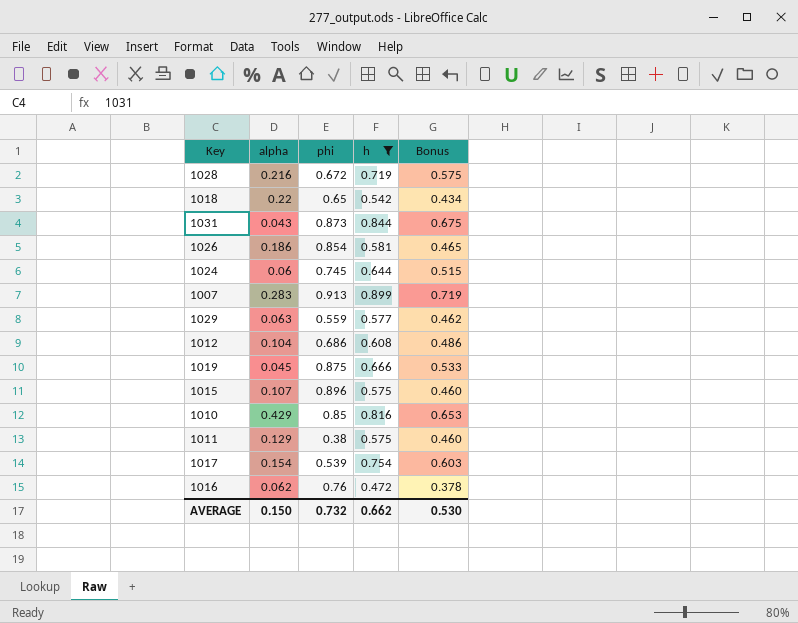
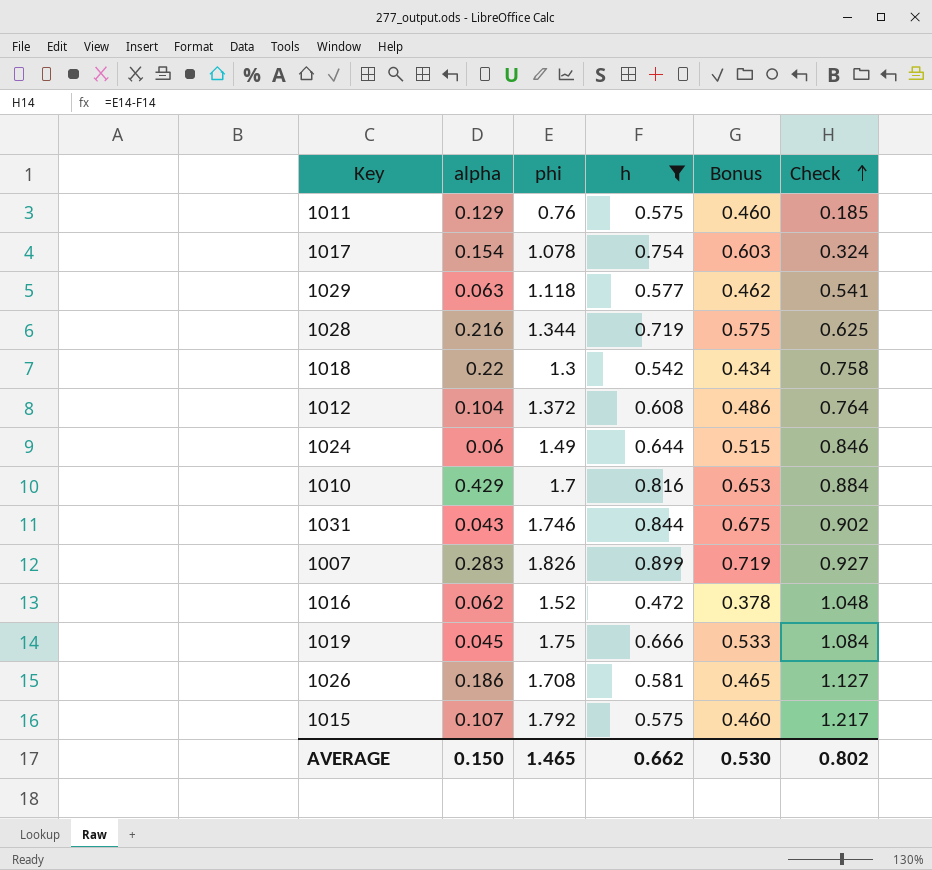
row order: none -> Check ascending
column Check | formula: none -> [phi] - [h]
1011 | phi: 0.38 -> 0.76
1017 | phi: 0.539 -> 1.078
1029 | phi: 0.559 -> 1.118
1028 | phi: 0.672 -> 1.344
1018 | phi: 0.65 -> 1.3
1012 | phi: 0.686 -> 1.372
1024 | phi: 0.745 -> 1.49
1010 | phi: 0.85 -> 1.7
1031 | phi: 0.873 -> 1.746
1007 | phi: 0.913 -> 1.826
1016 | phi: 0.76 -> 1.52
1019 | phi: 0.875 -> 1.75
1026 | phi: 0.854 -> 1.708
1015 | phi: 0.896 -> 1.792
AVERAGE | phi: 0.732 -> 1.465

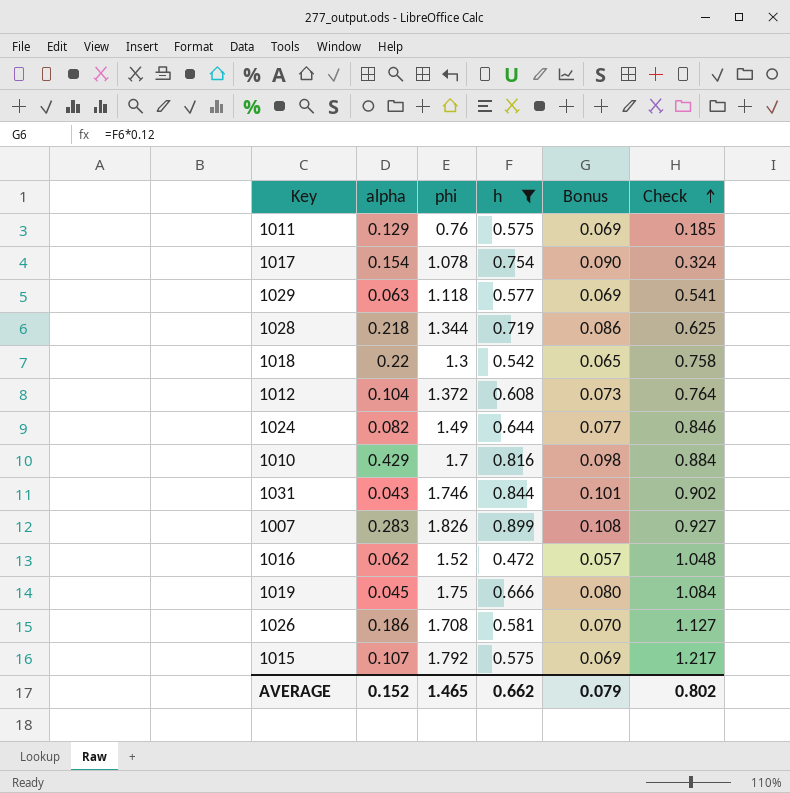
column Bonus | formula: [h] * 0.8 -> [h] * 0.12
1028 | alpha: 0.216 -> 0.218
1024 | alpha: 0.06 -> 0.082
AVERAGE | alpha: 0.150 -> 0.152
AVERAGE | Bonus: 0.530 -> 0.079

